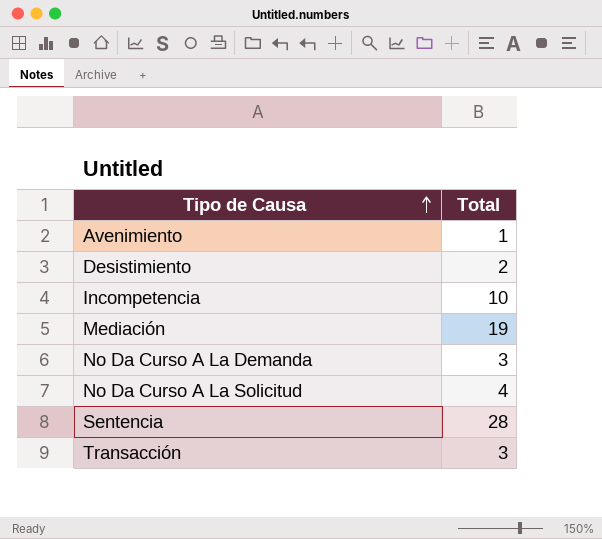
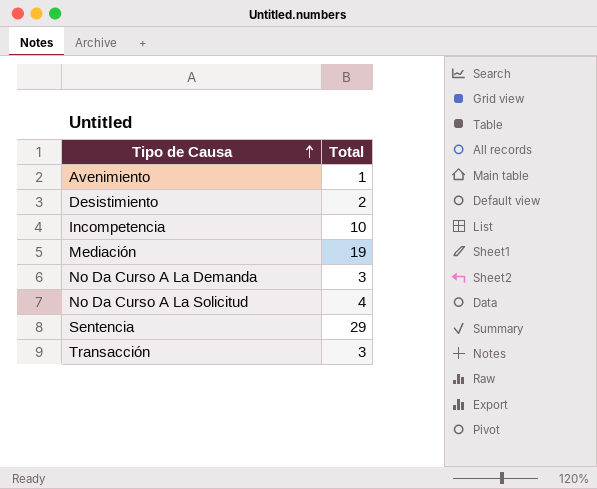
Sentencia | Total: 28 -> 29

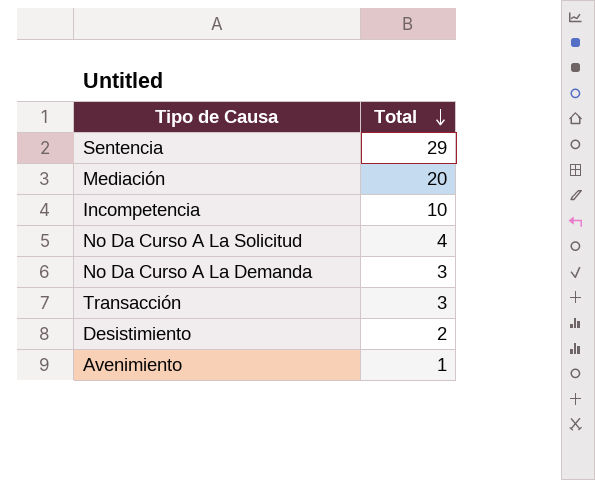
row order: Tipo de Causa ascending -> Total descending
Mediación | Total: 19 -> 20

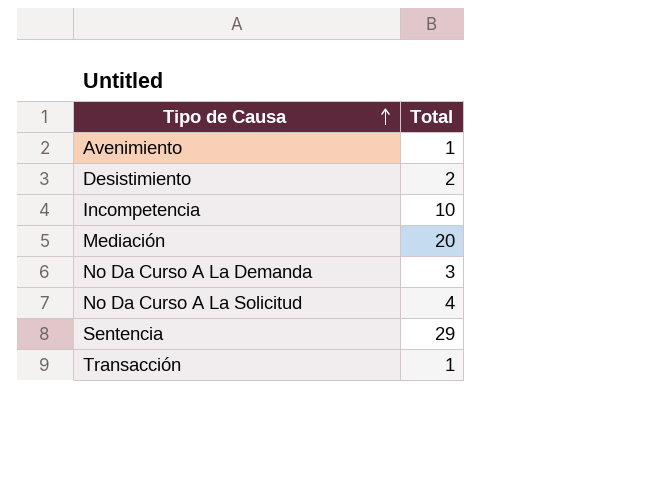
row order: Total descending -> Tipo de Causa ascending
Transacción | Total: 3 -> 1

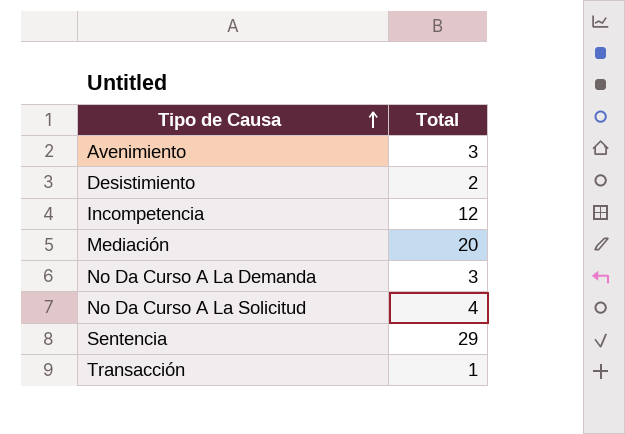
Avenimiento | Total: 1 -> 3
Incompetencia | Total: 10 -> 12

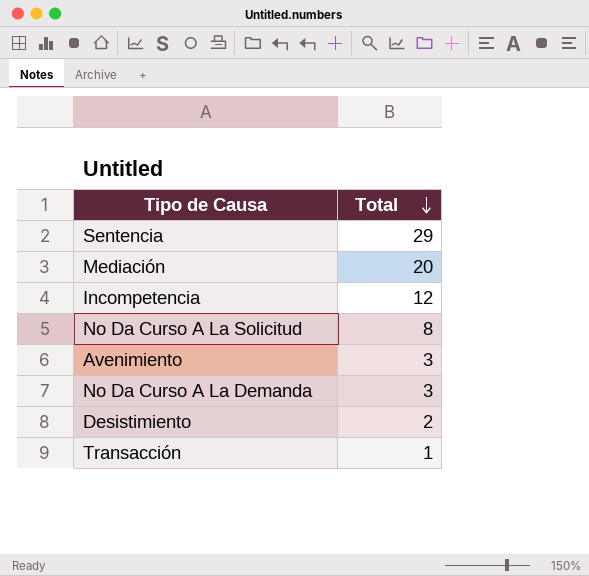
row order: Tipo de Causa ascending -> Total descending
No Da Curso A La Solicitud | Total: 4 -> 8

